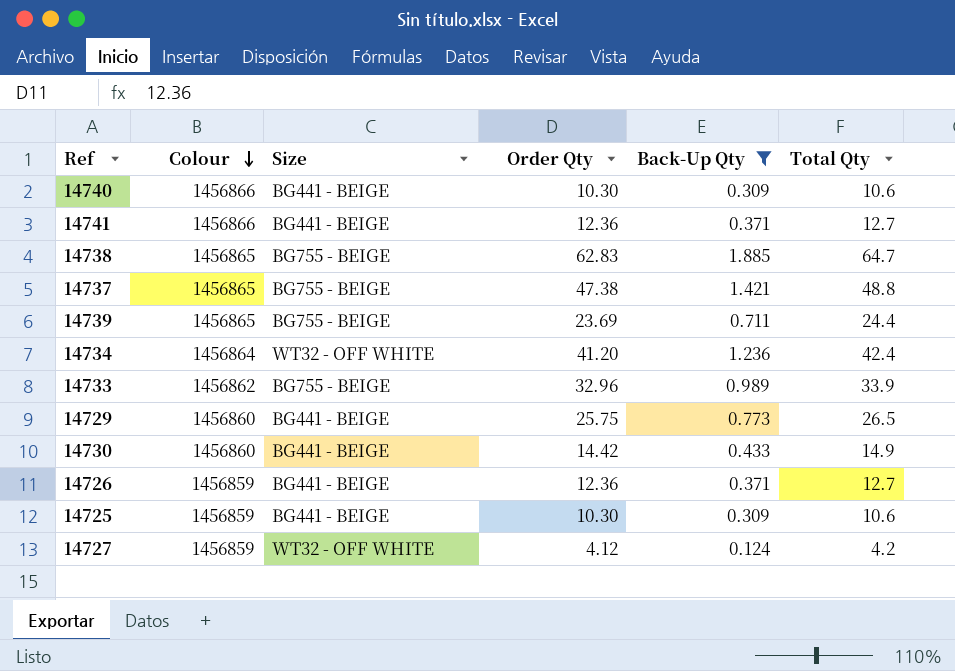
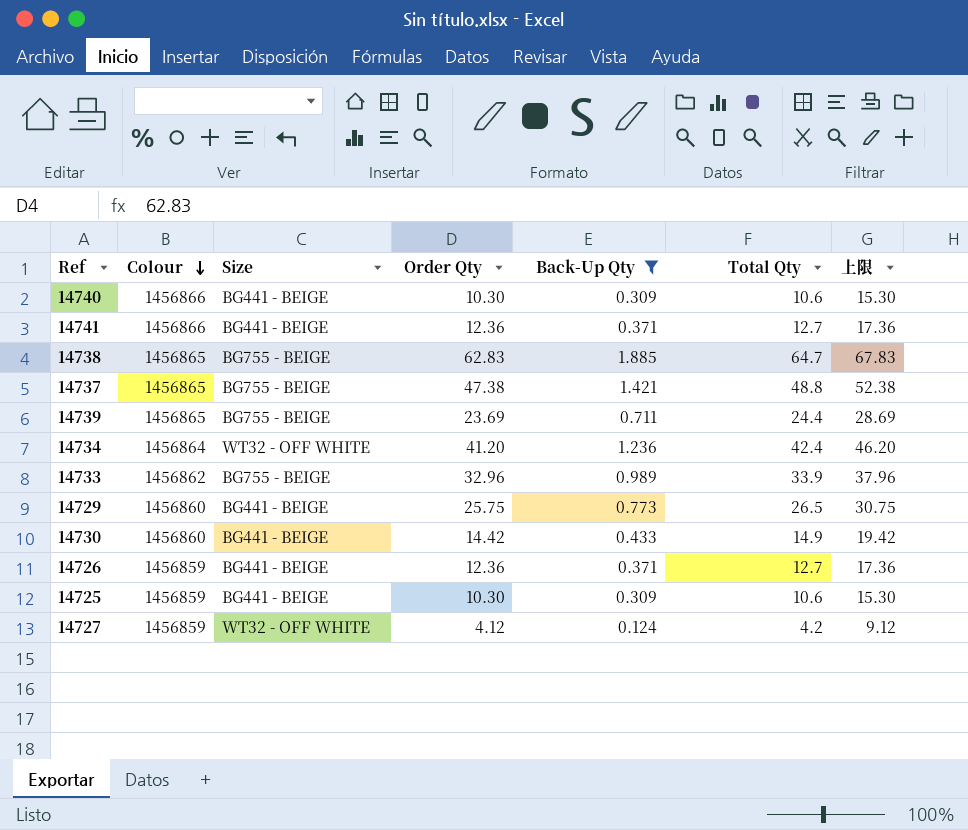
column 上限 | formula: none -> [Order Qty] + 5

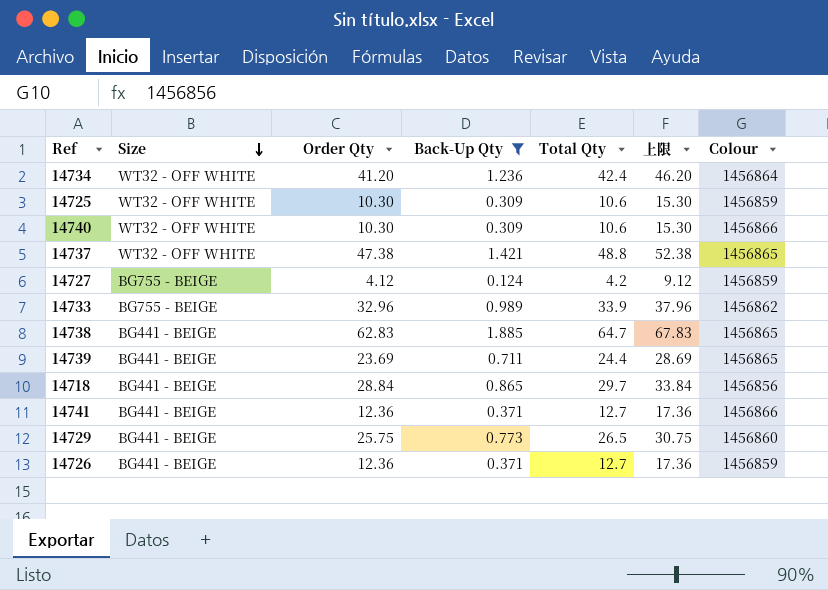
row order: Colour descending -> Size descending
column Colour | position: 2 -> 7
row 14730: 1456860 | BG441 - BEIGE | 14.42 | 0.433 | 14.9 | 19.42 -> none
14725 | Size: BG441 - BEIGE -> WT32 - OFF WHITE
14740 | Size: BG441 - BEIGE -> WT32 - OFF WHITE
14737 | Size: BG755 - BEIGE -> WT32 - OFF WHITE
14727 | Size: WT32 - OFF WHITE -> BG755 - BEIGE
14738 | Size: BG755 - BEIGE -> BG441 - BEIGE
14739 | Size: BG755 - BEIGE -> BG441 - BEIGE
row 14718: none -> BG441 - BEIGE | 28.84 | 0.865 | 29.7 | 33.84 | 1456856

